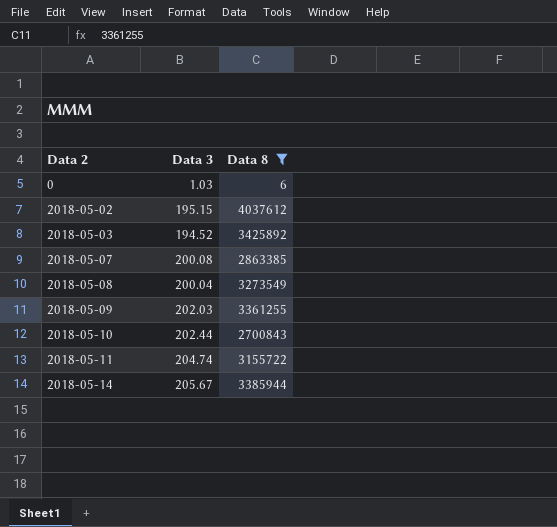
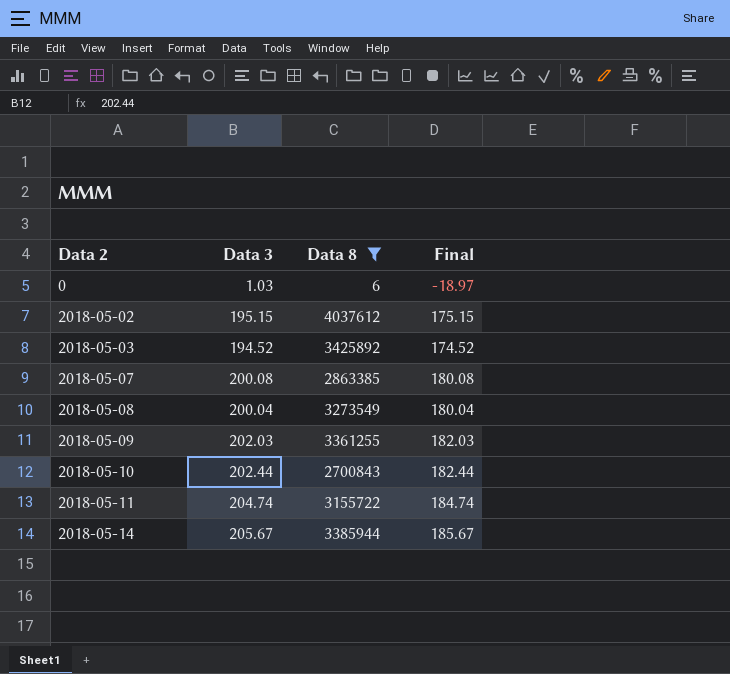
column Final | formula: none -> [Data 3] - 20

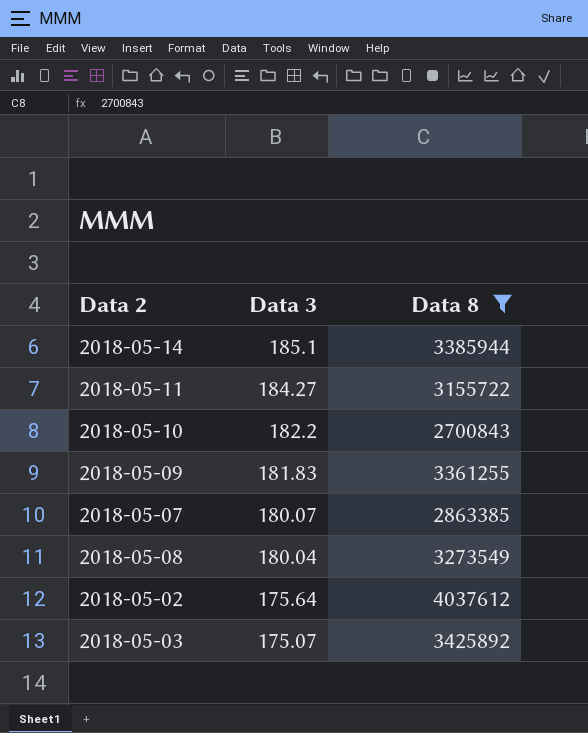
row order: Data 2 ascending -> Data 3 descending
column Final | formula: [Data 3] - 20 -> none
row 0: 1.03 | 6 | -18.97 -> none
2018-05-14 | Data 3: 205.67 -> 185.1
2018-05-11 | Data 3: 204.74 -> 184.27
2018-05-10 | Data 3: 202.44 -> 182.2
2018-05-09 | Data 3: 202.03 -> 181.83
2018-05-07 | Data 3: 200.08 -> 180.07
2018-05-08 | Data 3: 200.04 -> 180.04
2018-05-02 | Data 3: 195.15 -> 175.64
2018-05-03 | Data 3: 194.52 -> 175.07

